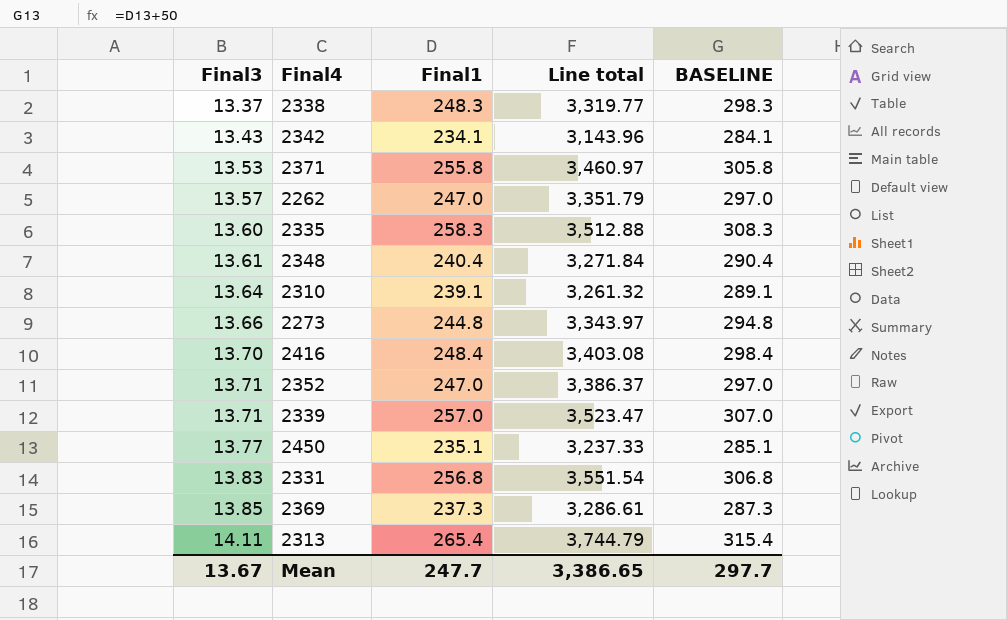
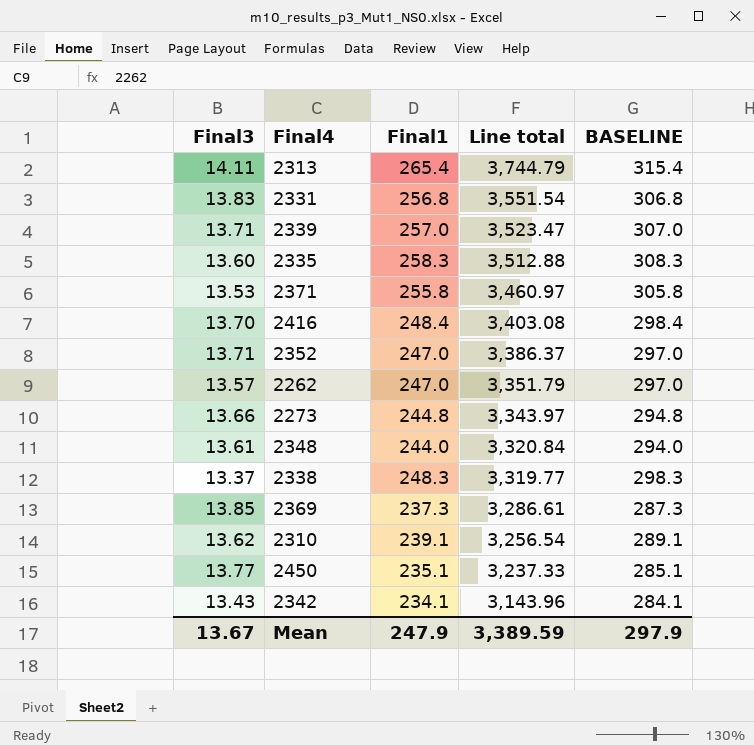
row order: Final3 ascending -> Line total descending
2348 | Final1: 240.4 -> 244.0
2348 | Line total: 3,271.84 -> 3,320.84
2348 | BASELINE: 290.4 -> 294.0
2310 | Final3: 13.64 -> 13.62
2310 | Line total: 3,261.32 -> 3,256.54
Mean | Final1: 247.7 -> 247.9
Mean | Line total: 3,386.65 -> 3,389.59
Mean | BASELINE: 297.7 -> 297.9

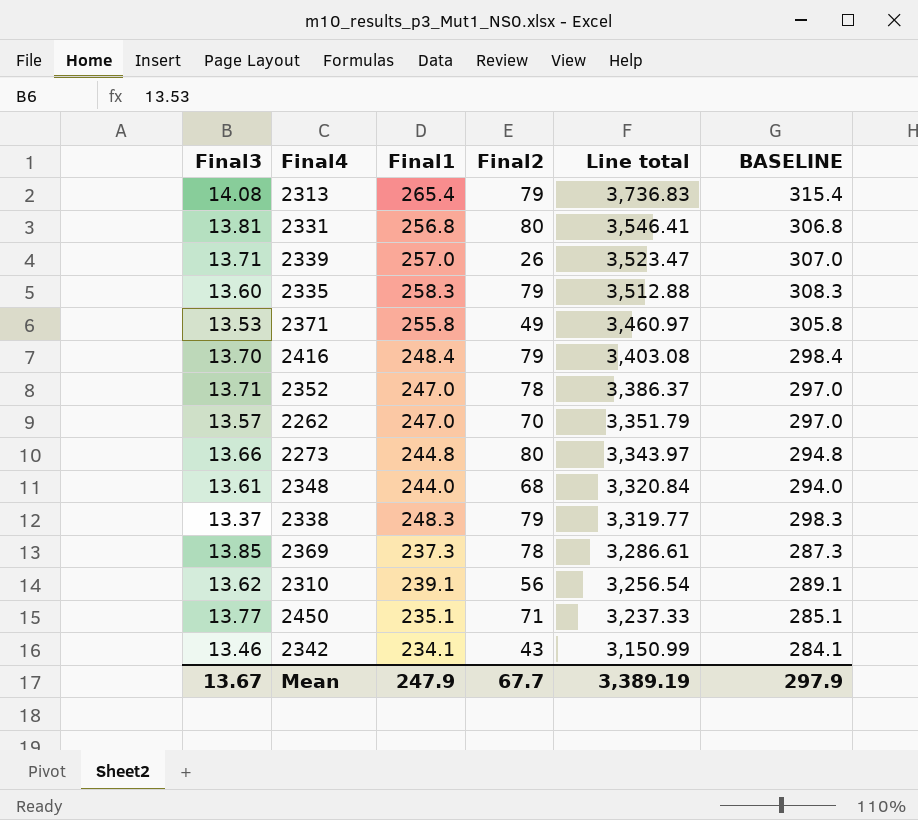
column Final2 | position: none -> 4
2313 | Final3: 14.11 -> 14.08
2313 | Line total: 3,744.79 -> 3,736.83
2331 | Final3: 13.83 -> 13.81
2331 | Line total: 3,551.54 -> 3,546.41
2342 | Final3: 13.43 -> 13.46
2342 | Line total: 3,143.96 -> 3,150.99
Mean | Line total: 3,389.59 -> 3,389.19

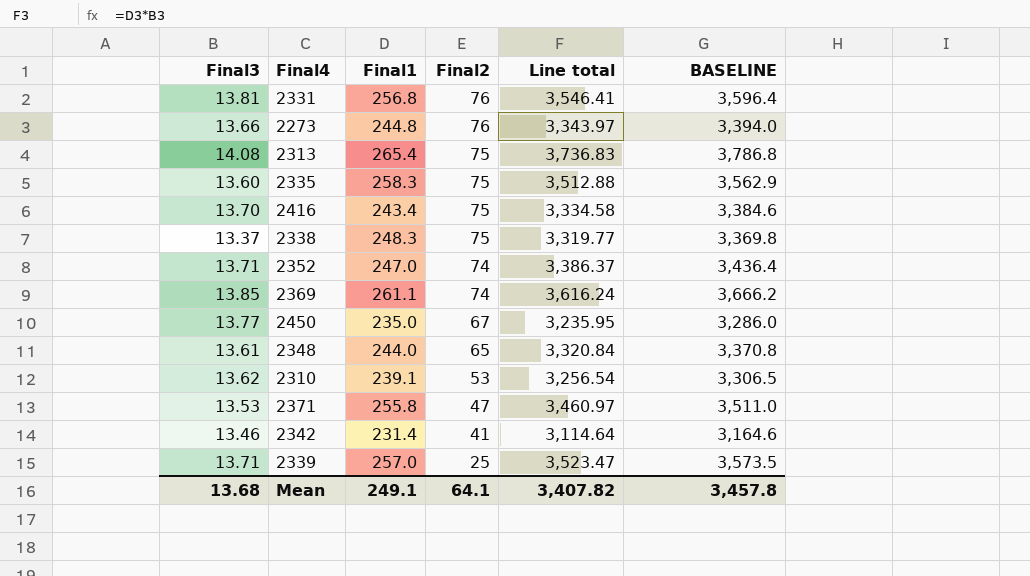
row order: Line total descending -> Final2 descending
column BASELINE | formula: [Final1] + 50 -> [Line total] + 50
row 2262: 13.57 | 247.0 | 70 | 3,351.79 | 297.0 -> none
2331 | Final2: 80 -> 76
2273 | Final2: 80 -> 76
2313 | Final2: 79 -> 75
2335 | Final2: 79 -> 75
2416 | Final1: 248.4 -> 243.4
2416 | Final2: 79 -> 75
2416 | Line total: 3,403.08 -> 3,334.58
2338 | Final2: 79 -> 75
2352 | Final2: 78 -> 74
2369 | Final1: 237.3 -> 261.1
2369 | Final2: 78 -> 74
2369 | Line total: 3,286.61 -> 3,616.24
2450 | Final1: 235.1 -> 235.0
2450 | Final2: 71 -> 67
2450 | Line total: 3,237.33 -> 3,235.95
2348 | Final2: 68 -> 65
2310 | Final2: 56 -> 53
2371 | Final2: 49 -> 47
2342 | Final1: 234.1 -> 231.4
2342 | Final2: 43 -> 41
2342 | Line total: 3,150.99 -> 3,114.64
2339 | Final2: 26 -> 25
Mean | Final3: 13.67 -> 13.68
Mean | Final1: 247.9 -> 249.1
Mean | Final2: 67.7 -> 64.1
Mean | Line total: 3,389.19 -> 3,407.82
Mean | BASELINE: 297.9 -> 3,457.8

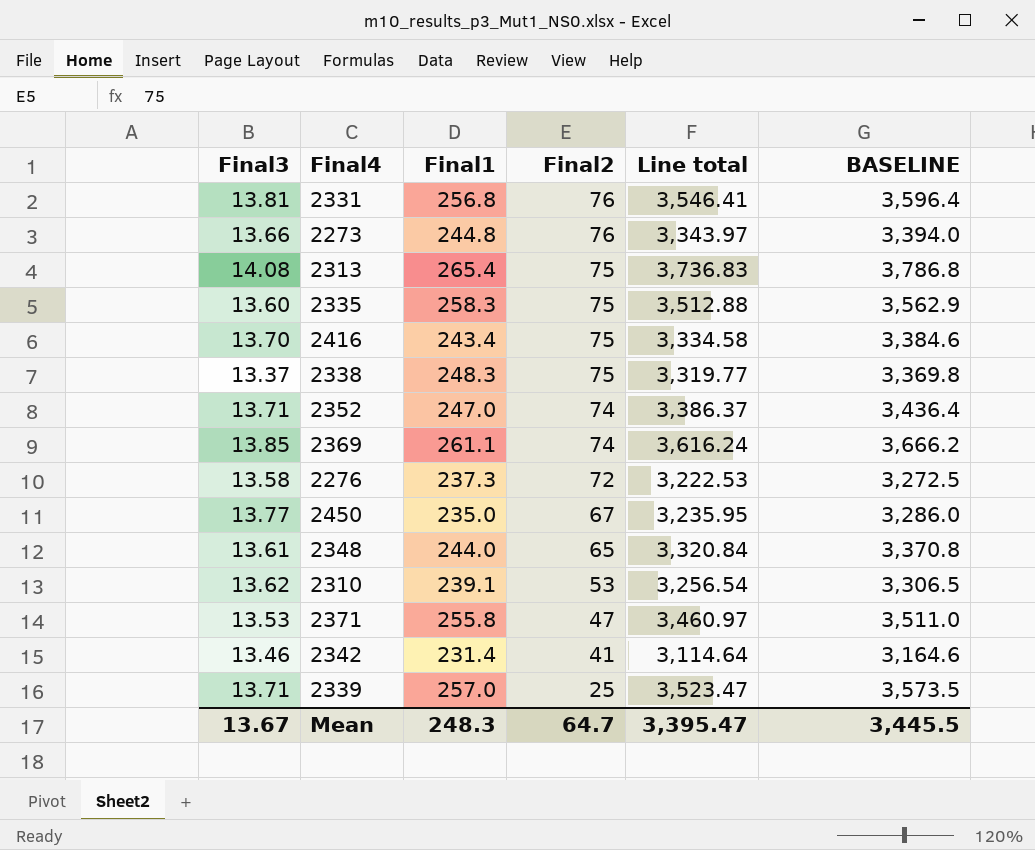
row 2276: none -> 13.58 | 237.3 | 72 | 3,222.53 | 3,272.5
Mean | Final3: 13.68 -> 13.67
Mean | Final1: 249.1 -> 248.3
Mean | Final2: 64.1 -> 64.7
Mean | Line total: 3,407.82 -> 3,395.47
Mean | BASELINE: 3,457.8 -> 3,445.5

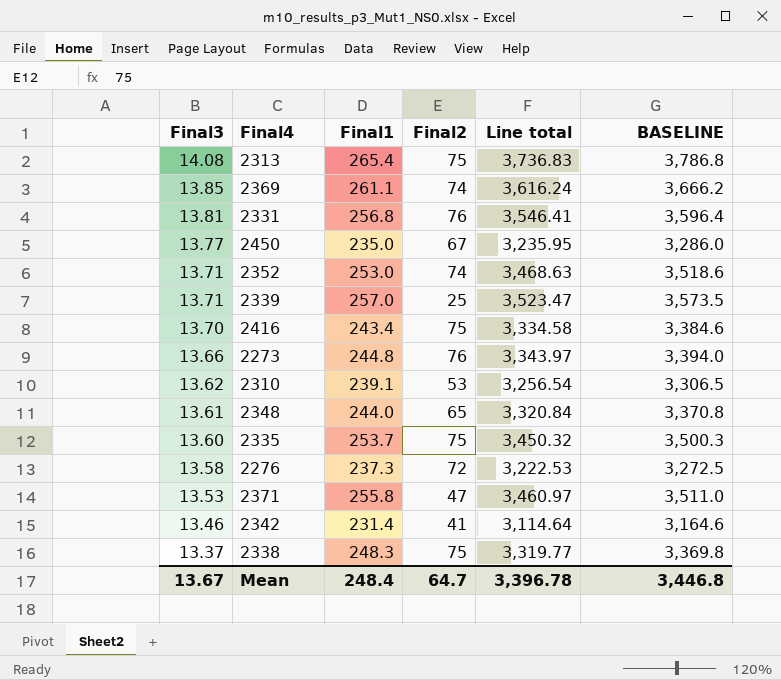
row order: Final2 descending -> Final3 descending
2352 | Final1: 247.0 -> 253.0
2352 | Line total: 3,386.37 -> 3,468.63
2352 | BASELINE: 3,436.4 -> 3,518.6
2335 | Final1: 258.3 -> 253.7
2335 | Line total: 3,512.88 -> 3,450.32
2335 | BASELINE: 3,562.9 -> 3,500.3
Mean | Final1: 248.3 -> 248.4
Mean | Line total: 3,395.47 -> 3,396.78
Mean | BASELINE: 3,445.5 -> 3,446.8

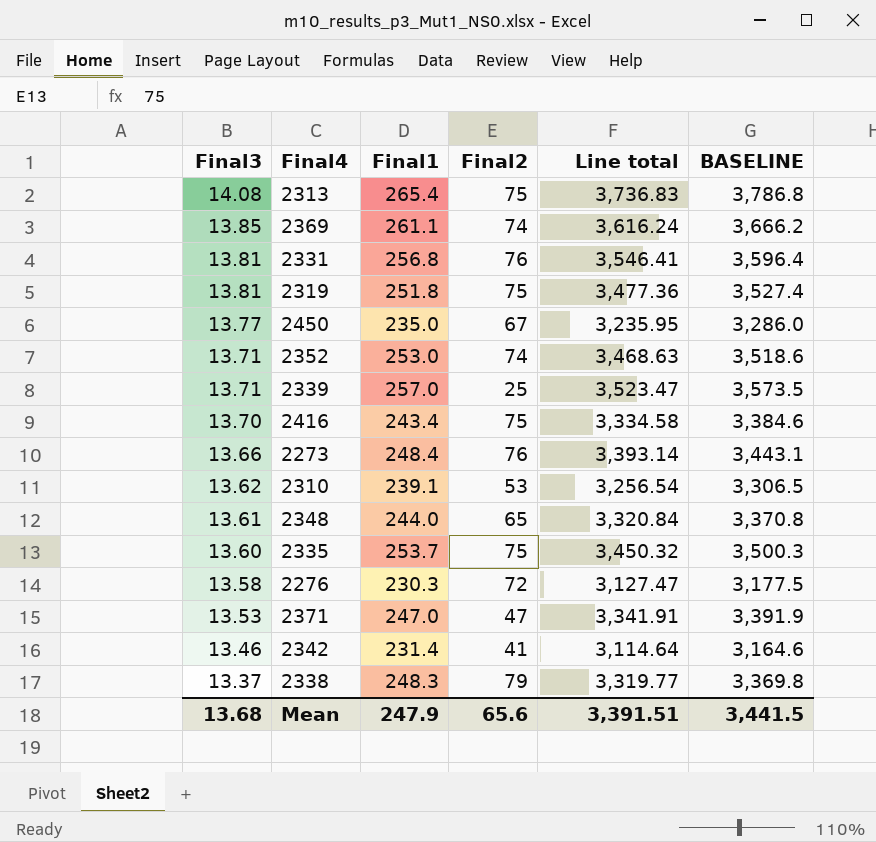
row 2319: none -> 13.81 | 251.8 | 75 | 3,477.36 | 3,527.4
2273 | Final1: 244.8 -> 248.4
2273 | Line total: 3,343.97 -> 3,393.14
2273 | BASELINE: 3,394.0 -> 3,443.1
2276 | Final1: 237.3 -> 230.3
2276 | Line total: 3,222.53 -> 3,127.47
2276 | BASELINE: 3,272.5 -> 3,177.5
2371 | Final1: 255.8 -> 247.0
2371 | Line total: 3,460.97 -> 3,341.91
2371 | BASELINE: 3,511.0 -> 3,391.9
2338 | Final2: 75 -> 79
Mean | Final3: 13.67 -> 13.68
Mean | Final1: 248.4 -> 247.9
Mean | Final2: 64.7 -> 65.6
Mean | Line total: 3,396.78 -> 3,391.51
Mean | BASELINE: 3,446.8 -> 3,441.5

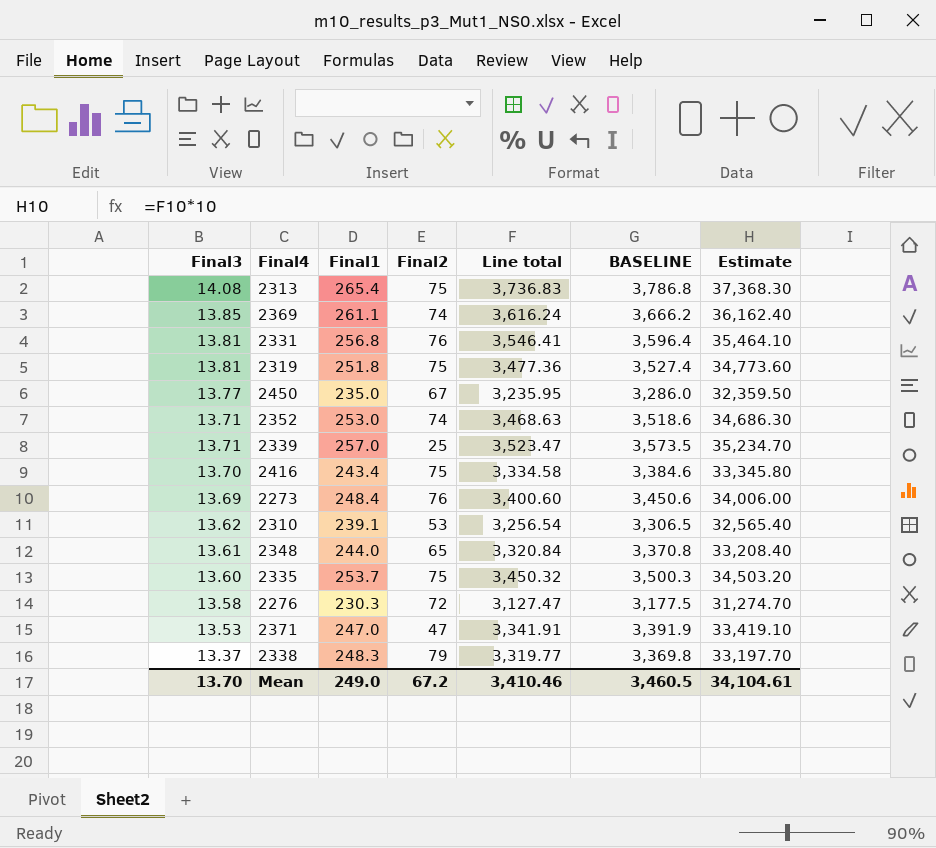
column Estimate | formula: none -> [Line total] * 10
row 2342: 13.46 | 231.4 | 41 | 3,114.64 | 3,164.6 -> none
2273 | Final3: 13.66 -> 13.69
2273 | Line total: 3,393.14 -> 3,400.60
2273 | BASELINE: 3,443.1 -> 3,450.6
Mean | Final3: 13.68 -> 13.70
Mean | Final1: 247.9 -> 249.0
Mean | Final2: 65.6 -> 67.2
Mean | Line total: 3,391.51 -> 3,410.46
Mean | BASELINE: 3,441.5 -> 3,460.5

